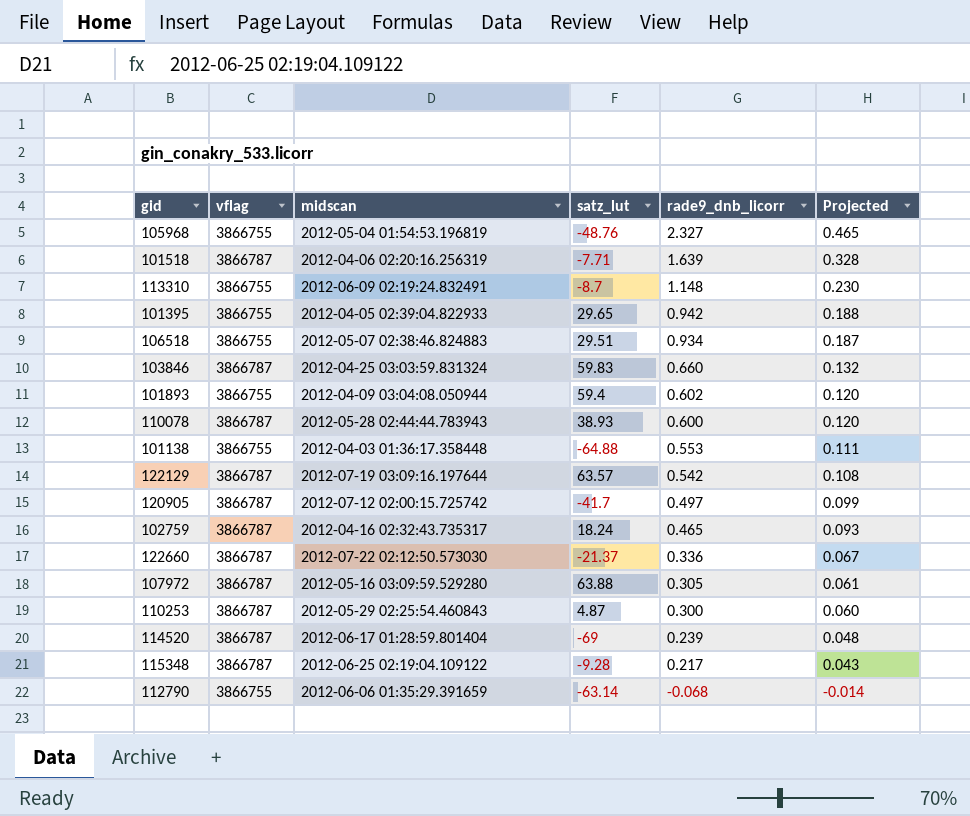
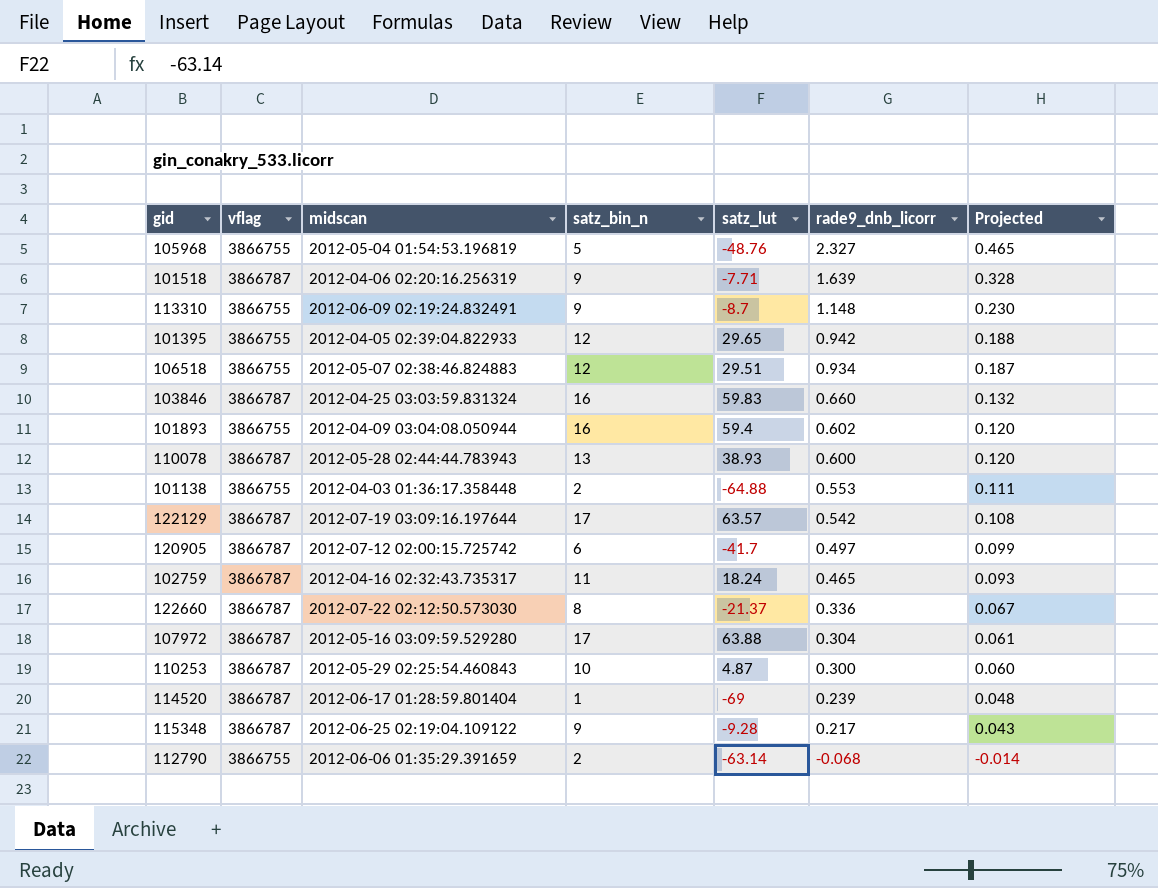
column satz_bin_n | position: none -> 4
107972 | rade9_dnb_licorr: 0.305 -> 0.304

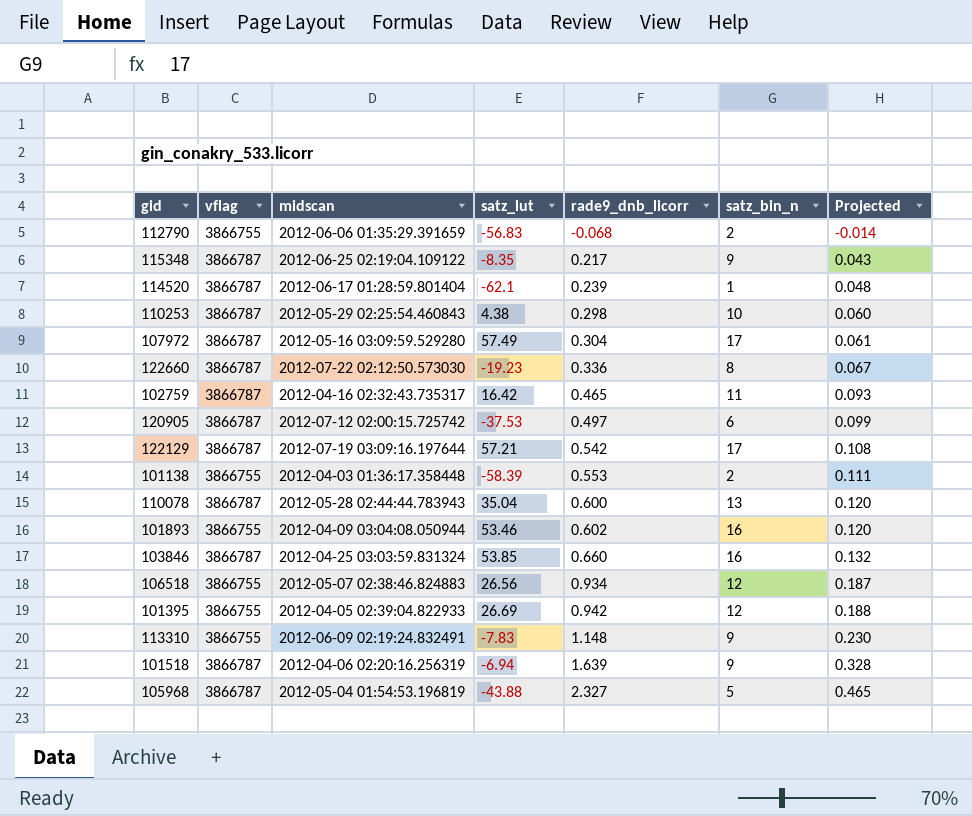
row order: rade9_dnb_licorr descending -> rade9_dnb_licorr ascending
column satz_bin_n | position: 4 -> 6
112790 | satz_lut: -63.14 -> -56.83
115348 | satz_lut: -9.28 -> -8.35
114520 | satz_lut: -69 -> -62.1
110253 | satz_lut: 4.87 -> 4.38
110253 | rade9_dnb_licorr: 0.300 -> 0.298
107972 | satz_lut: 63.88 -> 57.49
122660 | satz_lut: -21.37 -> -19.23
102759 | satz_lut: 18.24 -> 16.42
120905 | satz_lut: -41.7 -> -37.53
122129 | satz_lut: 63.57 -> 57.21
101138 | satz_lut: -64.88 -> -58.39
110078 | satz_lut: 38.93 -> 35.04
101893 | satz_lut: 59.4 -> 53.46
103846 | satz_lut: 59.83 -> 53.85
106518 | satz_lut: 29.51 -> 26.56
101395 | satz_lut: 29.65 -> 26.69
113310 | satz_lut: -8.7 -> -7.83
101518 | satz_lut: -7.71 -> -6.94
105968 | vflag: 3866755 -> 3866787
105968 | satz_lut: -48.76 -> -43.88

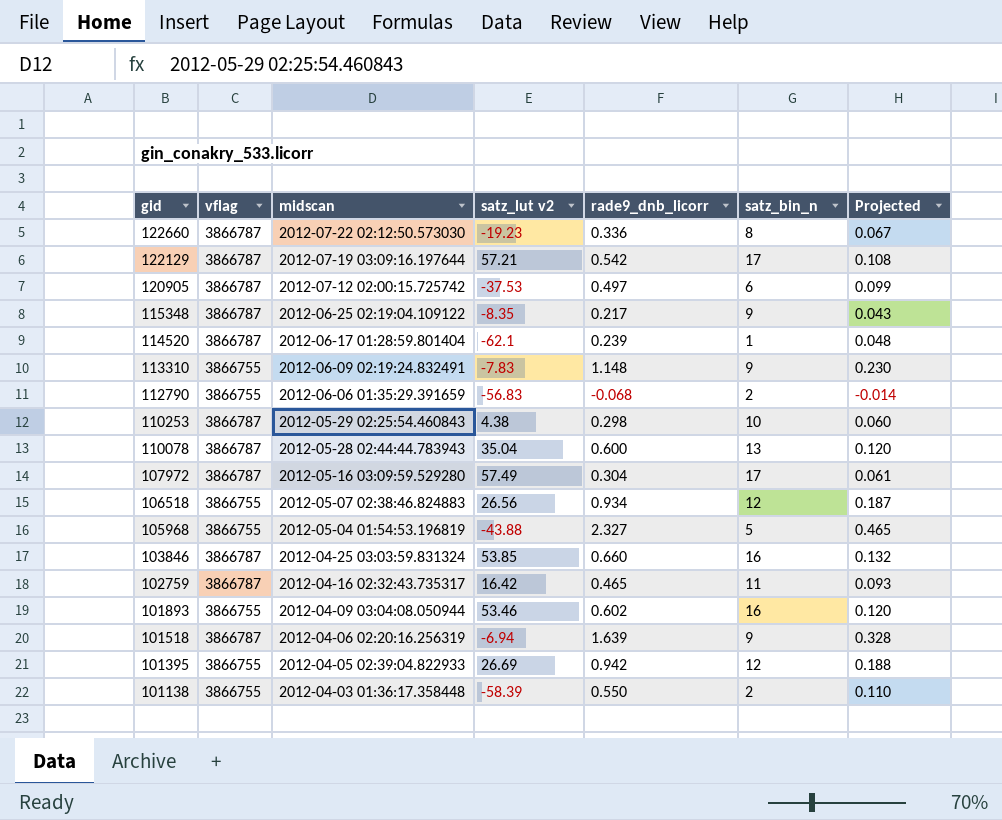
row order: rade9_dnb_licorr ascending -> gid descending
column name: satz_lut -> satz_lut v2
105968 | vflag: 3866787 -> 3866755
101138 | rade9_dnb_licorr: 0.553 -> 0.550
101138 | Projected: 0.111 -> 0.110

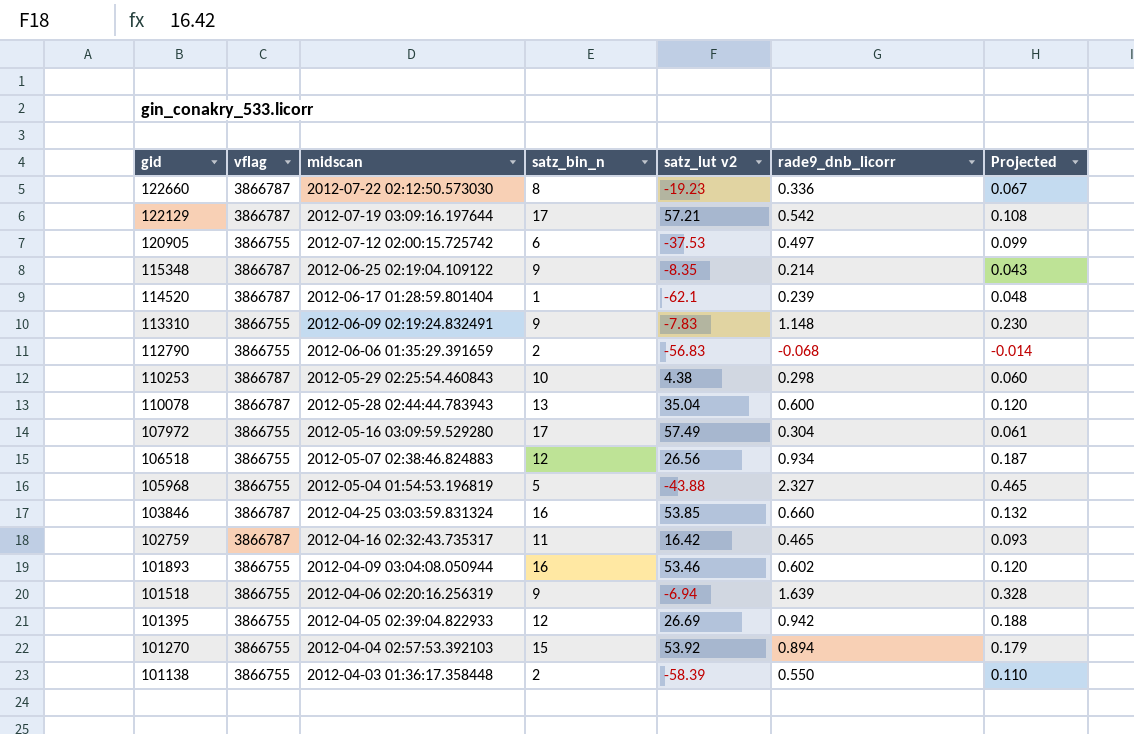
column satz_bin_n | position: 6 -> 4
120905 | vflag: 3866787 -> 3866755
115348 | rade9_dnb_licorr: 0.217 -> 0.214
107972 | vflag: 3866787 -> 3866755
101518 | vflag: 3866787 -> 3866755
row 101270: none -> 3866755 | 2012-04-04 02:57:53.392103 | 15 | 53.92 | 0.894 | 0.179

